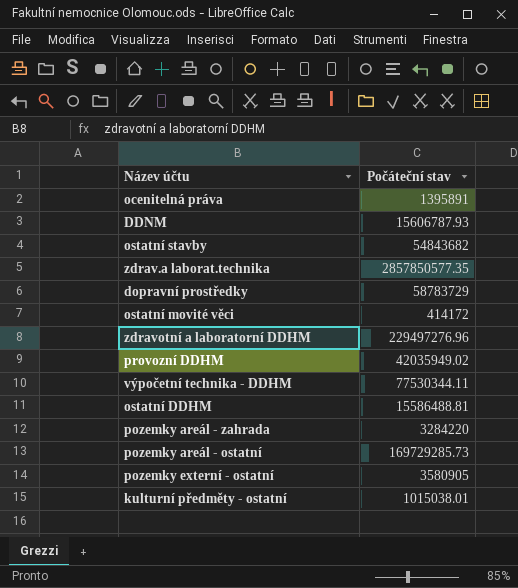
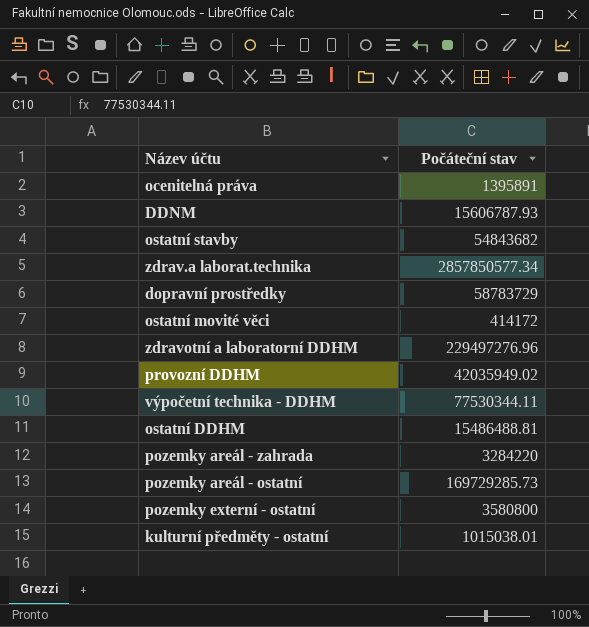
zdrav.a laborat.technika | Počáteční stav: 2857850577.35 -> 2857850577.34
ostatní DDHM | Počáteční stav: 15586488.81 -> 15486488.81
pozemky externí - ostatní | Počáteční stav: 3580905 -> 3580800

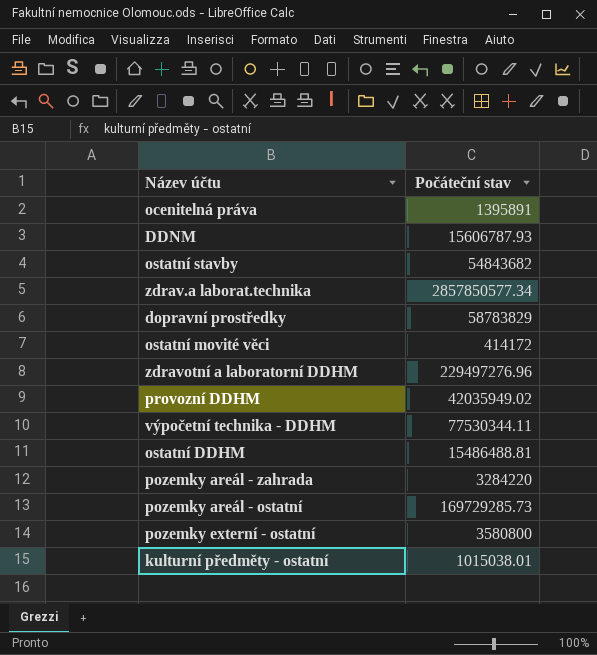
dopravní prostředky | Počáteční stav: 58783729 -> 58783829

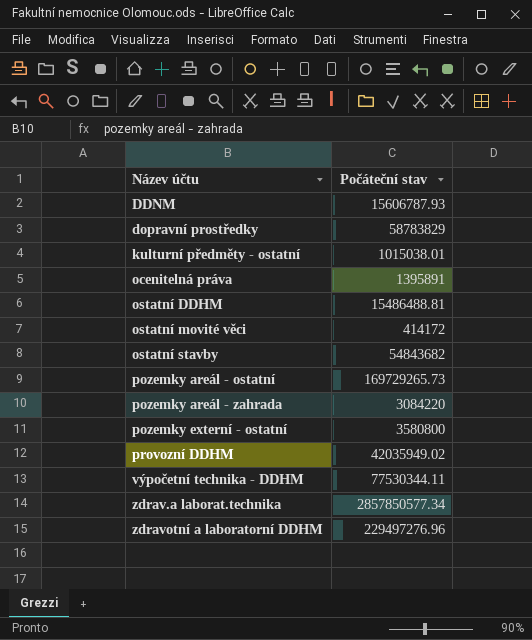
row order: none -> Název účtu ascending
pozemky areál - ostatní | Počáteční stav: 169729285.73 -> 169729265.73
pozemky areál - zahrada | Počáteční stav: 3284220 -> 3084220

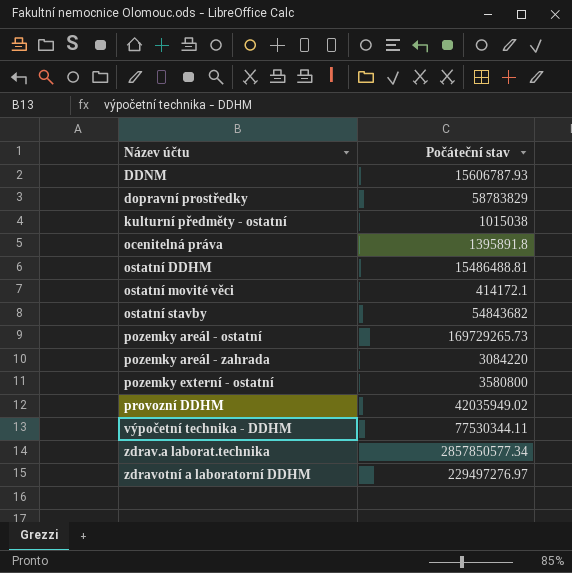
kulturní předměty - ostatní | Počáteční stav: 1015038.01 -> 1015038
ocenitelná práva | Počáteční stav: 1395891 -> 1395891.8
ostatní movité věci | Počáteční stav: 414172 -> 414172.1
zdravotní a laboratorní DDHM | Počáteční stav: 229497276.96 -> 229497276.97

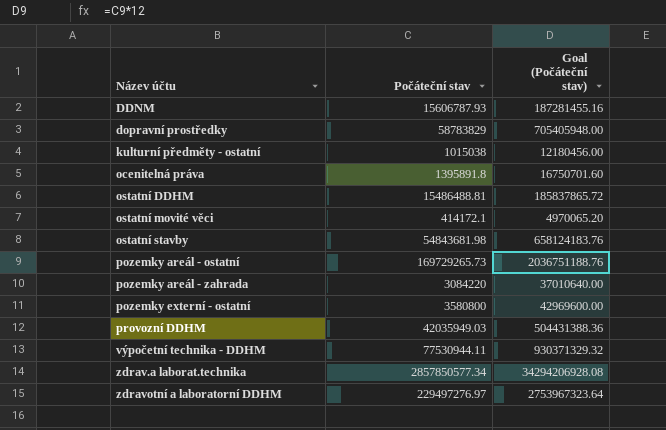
column Goal (Počáteční stav) | formula: none -> [Počáteční stav] * 12
ostatní stavby | Počáteční stav: 54843682 -> 54843681.98
provozní DDHM | Počáteční stav: 42035949.02 -> 42035949.03
výpočetní technika - DDHM | Počáteční stav: 77530344.11 -> 77530944.11

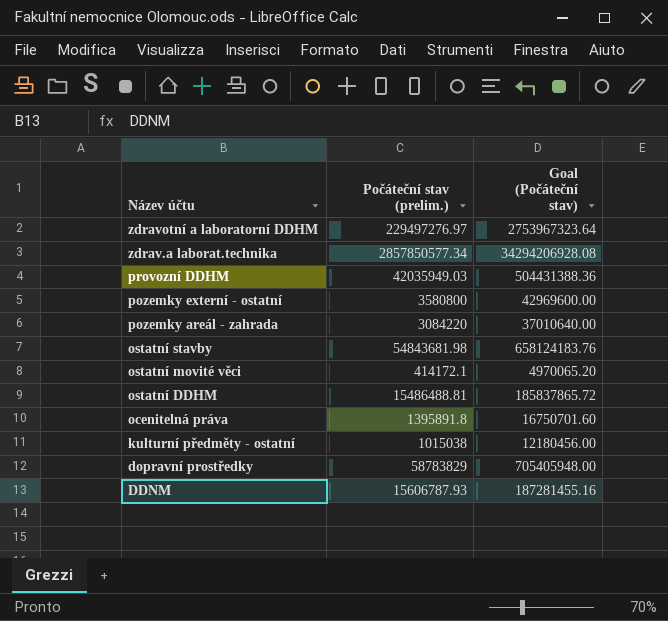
row order: Název účtu ascending -> Název účtu descending
column name: Počáteční stav -> Počáteční stav (prelim.)
row pozemky areál - ostatní: 169729265.73 | 2036751188.76 -> none
row výpočetní technika - DDHM: 77530944.11 | 930371329.32 -> none

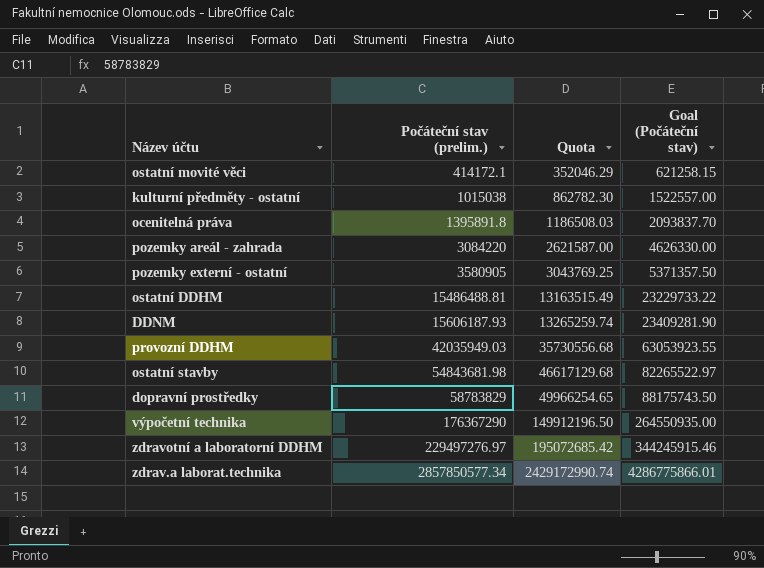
row order: Název účtu descending -> Počáteční stav (prelim.) ascending
column Quota | formula: none -> [Počáteční stav (prelim.)] * 0.85
column Goal (Počáteční stav) | formula: [Počáteční stav (prelim.)] * 12 -> [Počáteční stav (prelim.)] * 1.5
pozemky externí - ostatní | Počáteční stav (prelim.): 3580800 -> 3580905
DDNM | Počáteční stav (prelim.): 15606787.93 -> 15606187.93
row výpočetní technika: none -> 176367290 | 149912196.50 | 264550935.00

